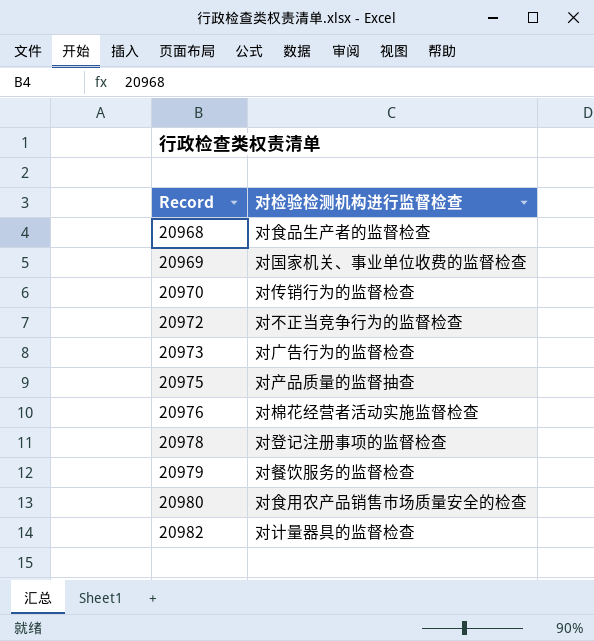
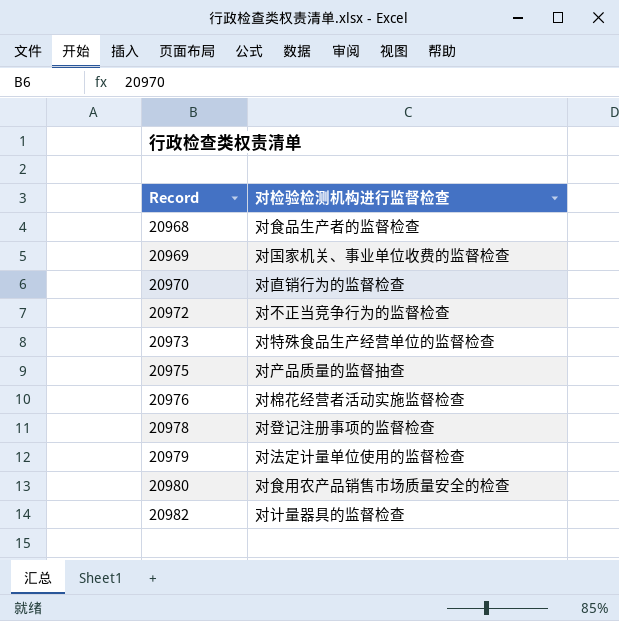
20970 | 对检验检测机构进行监督检查: 对传销行为的监督检查 -> 对直销行为的监督检查
20973 | 对检验检测机构进行监督检查: 对广告行为的监督检查 -> 对特殊食品生产经营单位的监督检查
20979 | 对检验检测机构进行监督检查: 对餐饮服务的监督检查 -> 对法定计量单位使用的监督检查

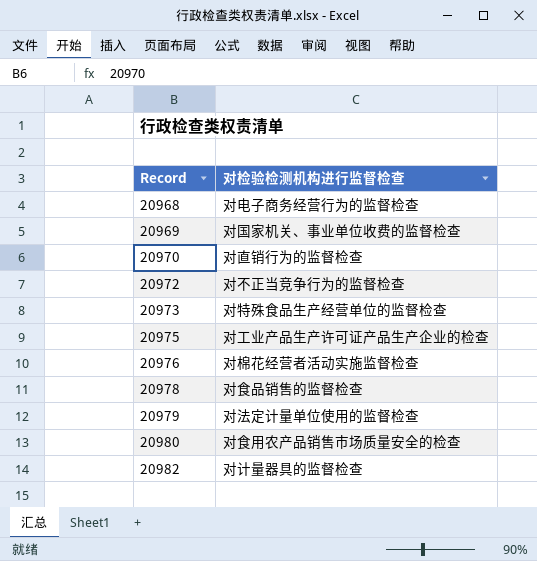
20968 | 对检验检测机构进行监督检查: 对食品生产者的监督检查 -> 对电子商务经营行为的监督检查
20975 | 对检验检测机构进行监督检查: 对产品质量的监督抽查 -> 对工业产品生产许可证产品生产企业的检查
20978 | 对检验检测机构进行监督检查: 对登记注册事项的监督检查 -> 对食品销售的监督检查

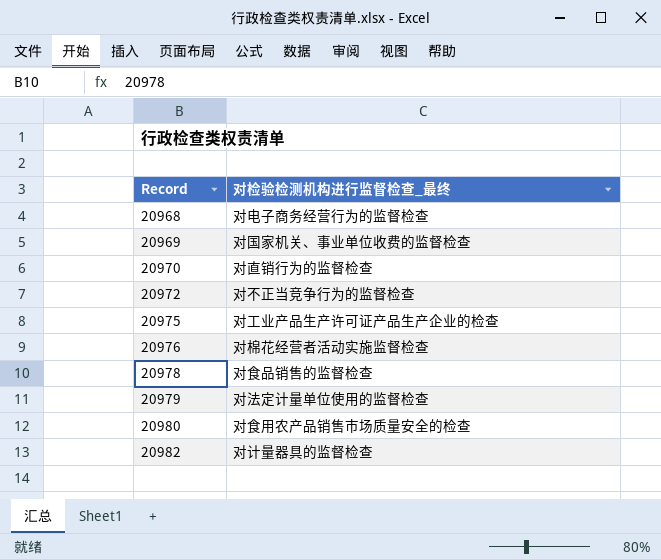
column name: 对检验检测机构进行监督检查 -> 对检验检测机构进行监督检查_最终
row 20973: 对特殊食品生产经营单位的监督检查 -> none

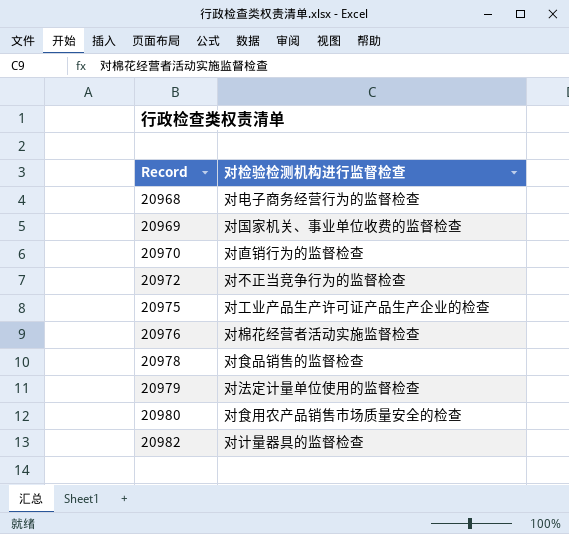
column name: 对检验检测机构进行监督检查_最终 -> 对检验检测机构进行监督检查

